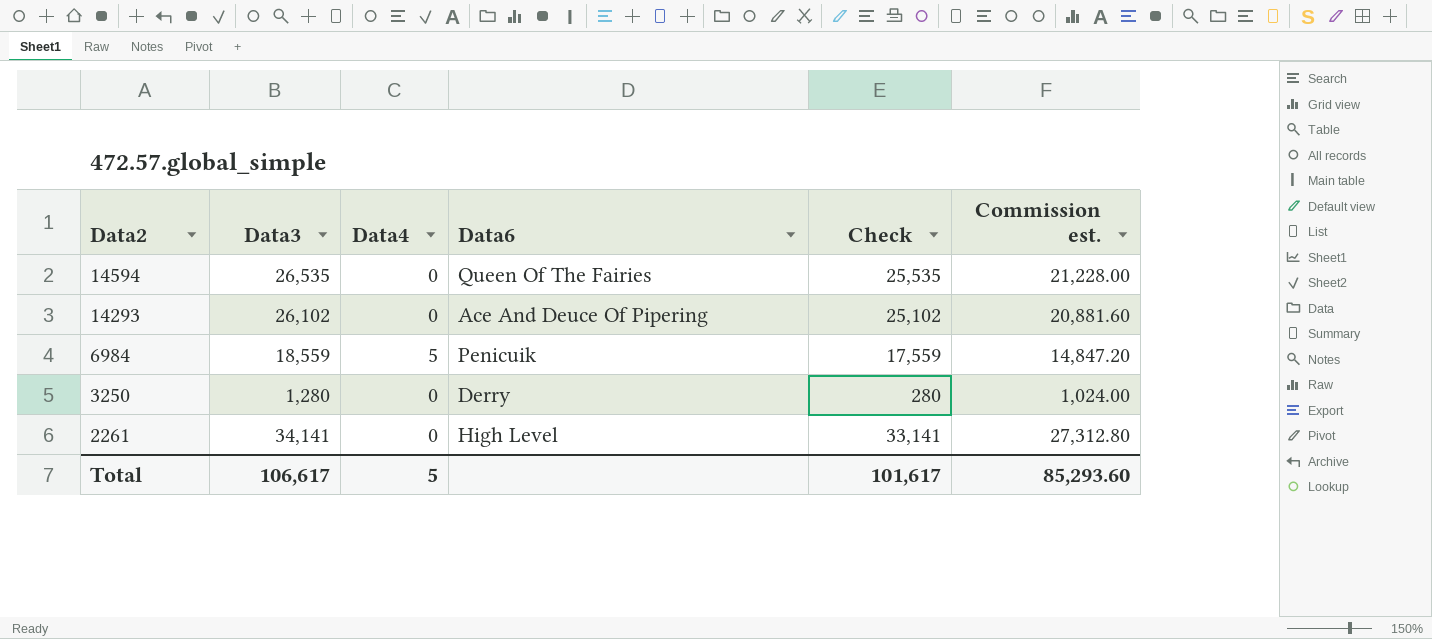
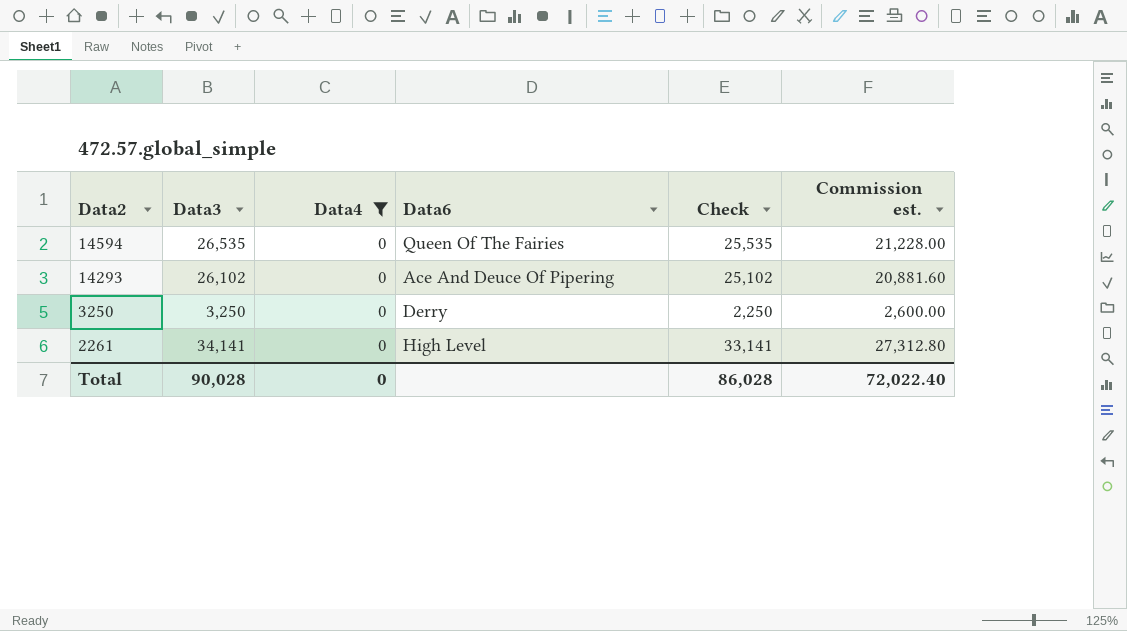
filter: none -> Data4 = 0
3250 | Data3: 1,280 -> 3,250
3250 | Check: 280 -> 2,250
3250 | Commission est.: 1,024.00 -> 2,600.00
Total | Data3: 106,617 -> 90,028
Total | Data4: 5 -> 0
Total | Check: 101,617 -> 86,028
Total | Commission est.: 85,293.60 -> 72,022.40

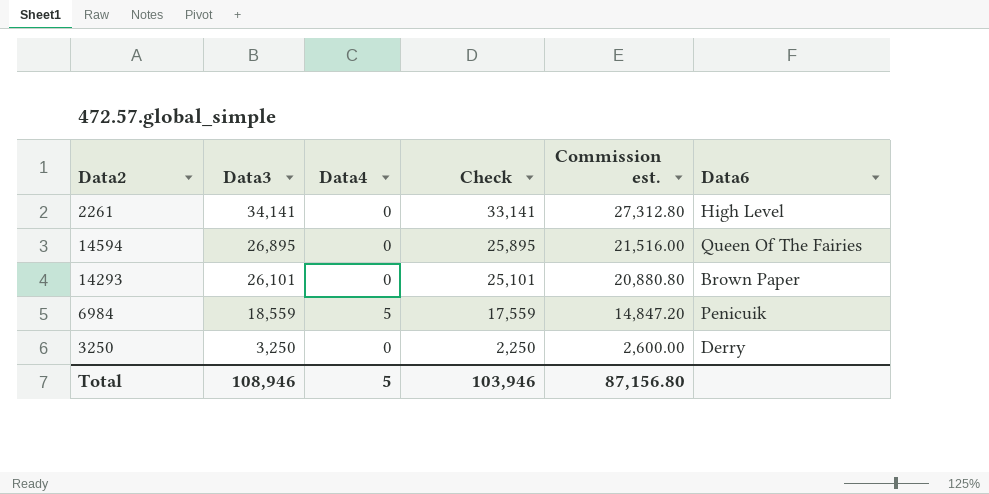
filter: Data4 = 0 -> none
row order: Data2 descending -> Data3 descending
column Data6 | position: 4 -> 6
14594 | Data3: 26,535 -> 26,895
14594 | Check: 25,535 -> 25,895
14594 | Commission est.: 21,228.00 -> 21,516.00
14293 | Data3: 26,102 -> 26,101
14293 | Check: 25,102 -> 25,101
14293 | Commission est.: 20,881.60 -> 20,880.80
14293 | Data6: Ace And Deuce Of Pipering -> Brown Paper
Total | Data3: 90,028 -> 108,946
Total | Data4: 0 -> 5
Total | Check: 86,028 -> 103,946
Total | Commission est.: 72,022.40 -> 87,156.80

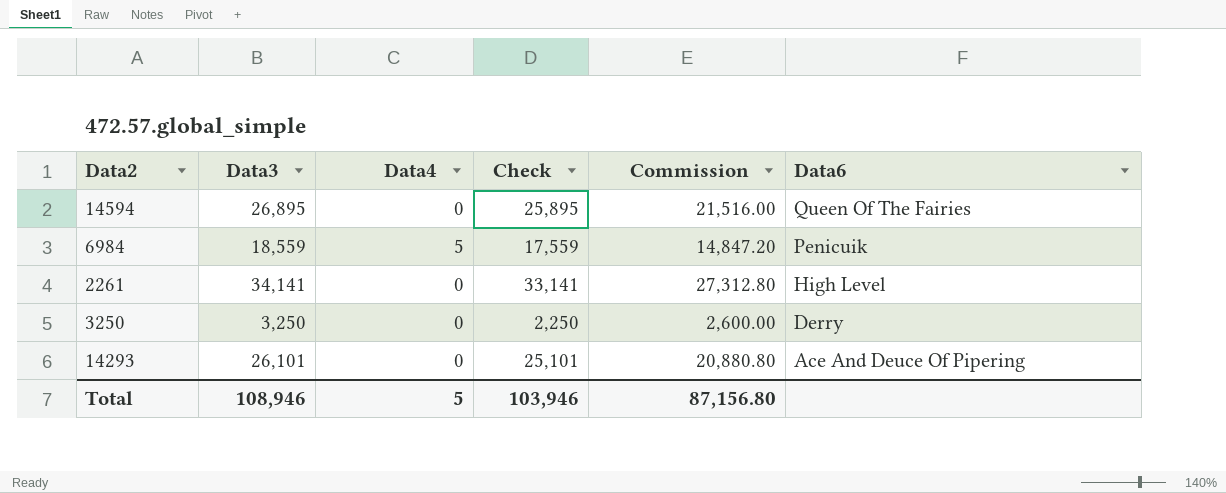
row order: Data3 descending -> Data6 descending
column name: Commission est. -> Commission
14293 | Data6: Brown Paper -> Ace And Deuce Of Pipering

